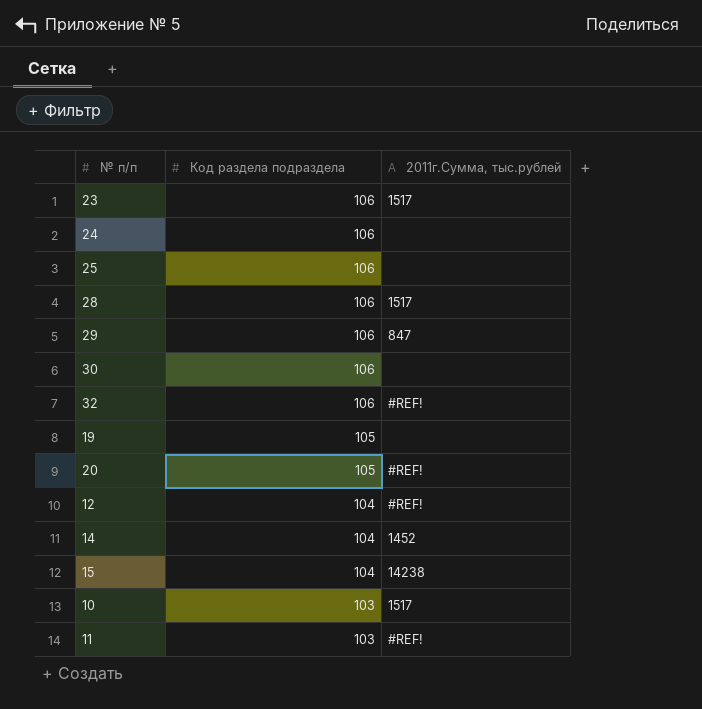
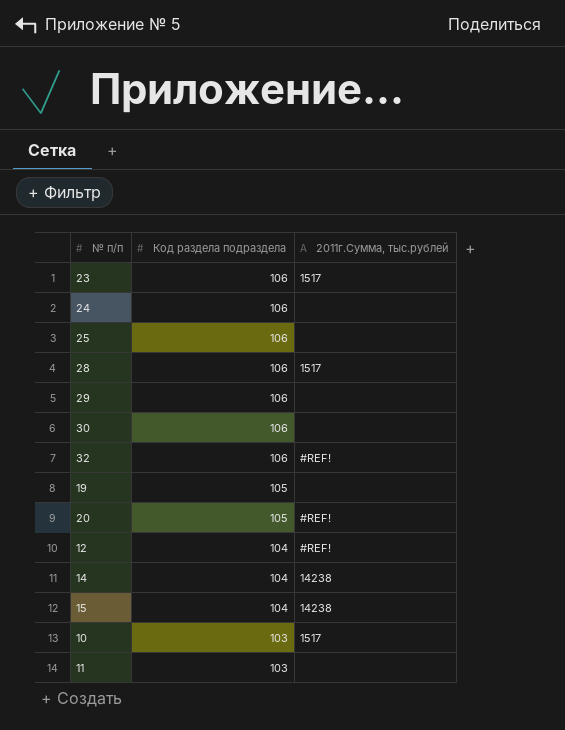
29 | 2011г.Сумма, тыс.рублей: 847 -> none
14 | 2011г.Сумма, тыс.рублей: 1452 -> 14238
11 | 2011г.Сумма, тыс.рублей: #REF! -> none

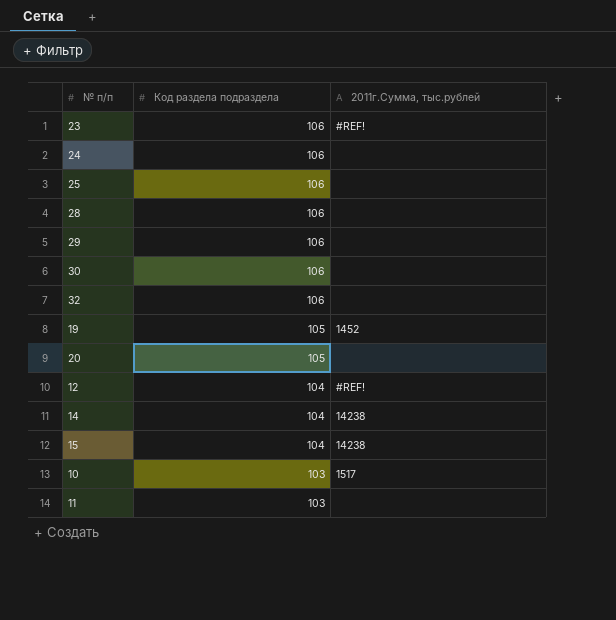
23 | 2011г.Сумма, тыс.рублей: 1517 -> #REF!
28 | 2011г.Сумма, тыс.рублей: 1517 -> none
32 | 2011г.Сумма, тыс.рублей: #REF! -> none
19 | 2011г.Сумма, тыс.рублей: none -> 1452
20 | 2011г.Сумма, тыс.рублей: #REF! -> none

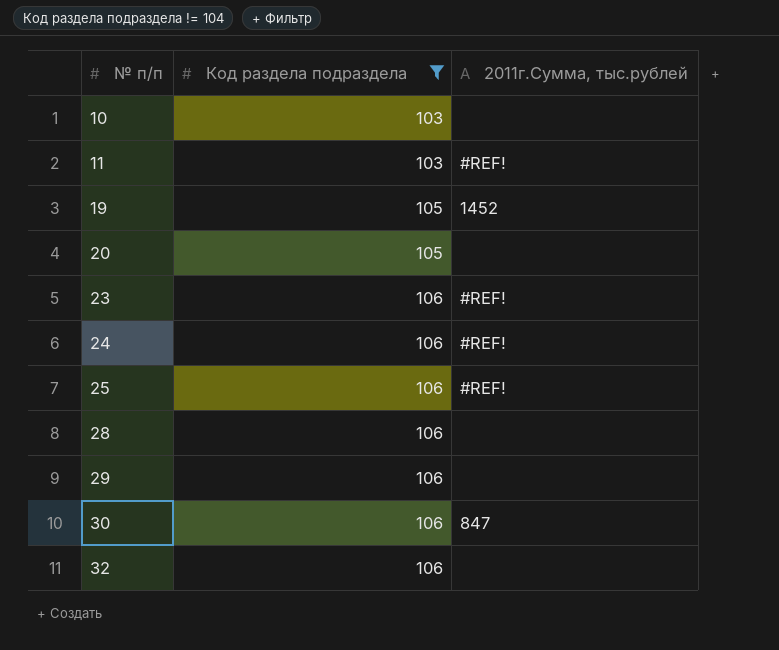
filter: none -> Код раздела подраздела != 104
row order: Код раздела подраздела descending -> № п/п ascending
10 | 2011г.Сумма, тыс.рублей: 1517 -> none
11 | 2011г.Сумма, тыс.рублей: none -> #REF!
24 | 2011г.Сумма, тыс.рублей: none -> #REF!
25 | 2011г.Сумма, тыс.рублей: none -> #REF!
30 | 2011г.Сумма, тыс.рублей: none -> 847

